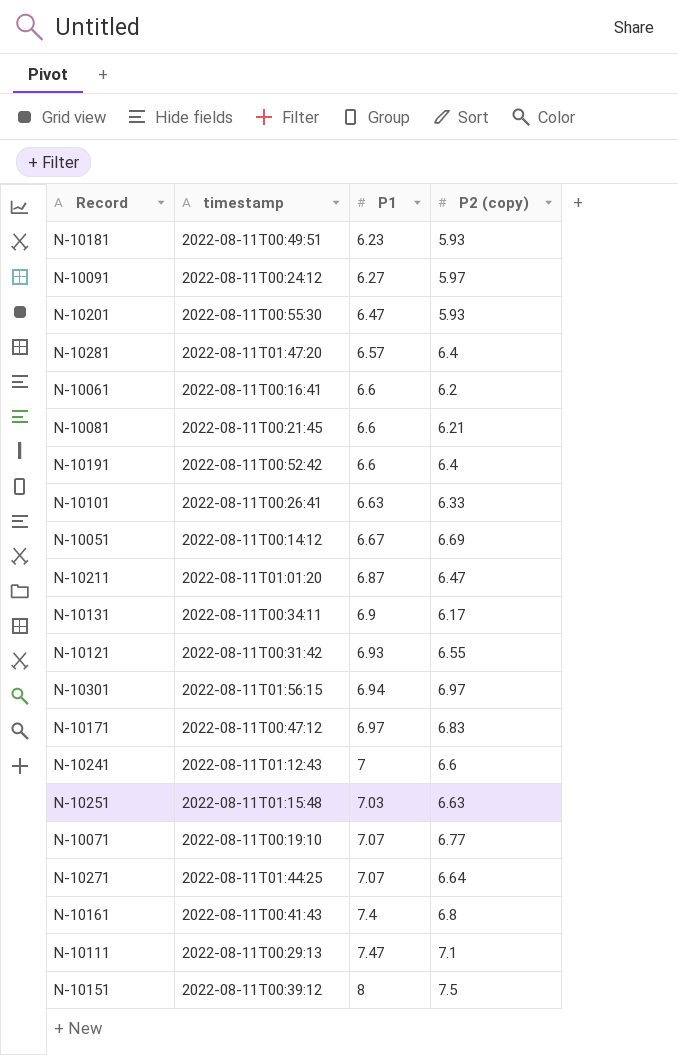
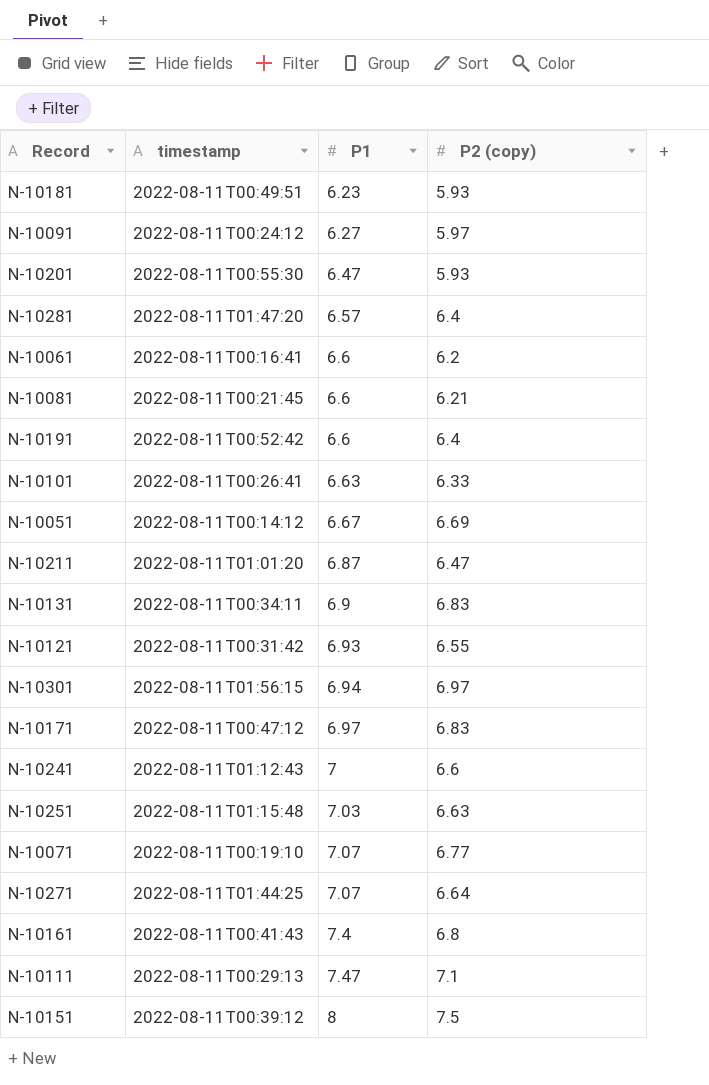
N-10131 | P2 (copy): 6.17 -> 6.83

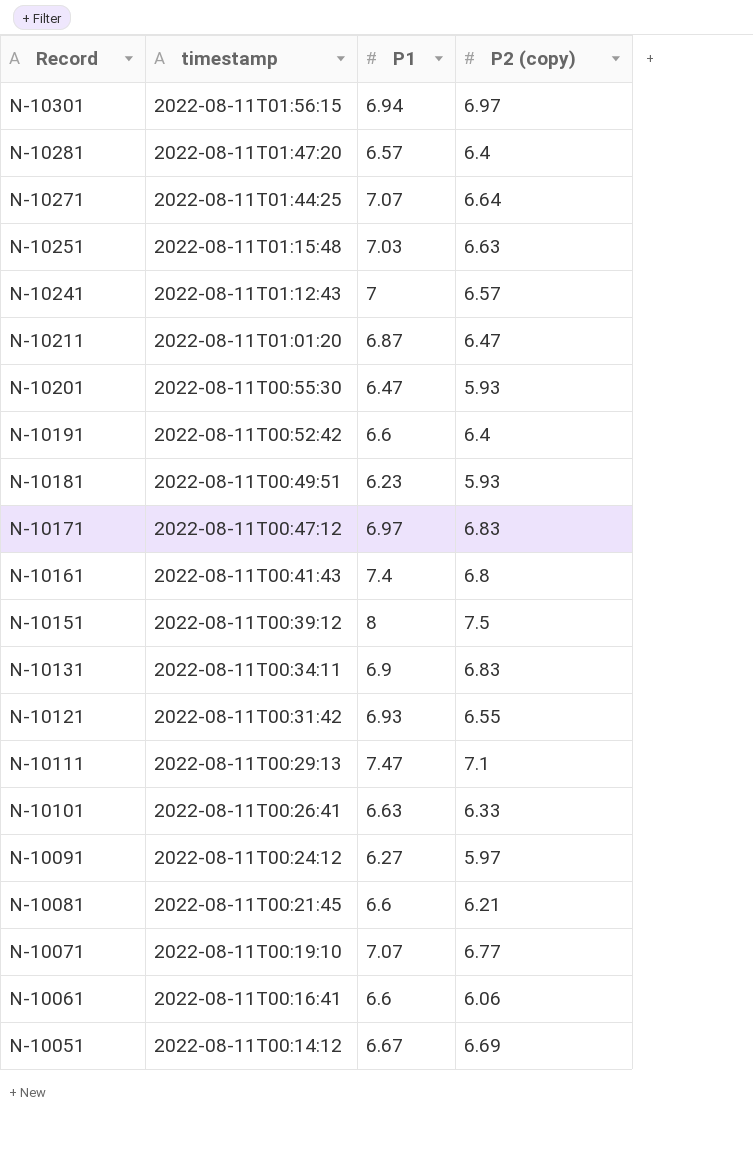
row order: P1 ascending -> Record descending
N-10241 | P2 (copy): 6.6 -> 6.57
N-10061 | P2 (copy): 6.2 -> 6.06

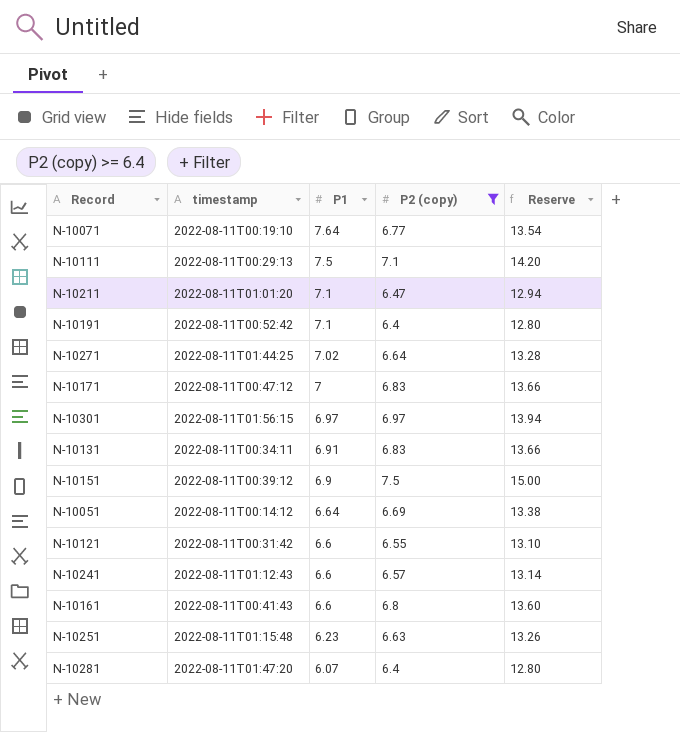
filter: none -> P2 (copy) >= 6.4
row order: Record descending -> P1 descending
column Reserve | formula: none -> [P2 (copy)] * 2
N-10071 | P1: 7.07 -> 7.64
N-10111 | P1: 7.47 -> 7.5
N-10211 | P1: 6.87 -> 7.1
N-10191 | P1: 6.6 -> 7.1
N-10271 | P1: 7.07 -> 7.02
N-10171 | P1: 6.97 -> 7
N-10301 | P1: 6.94 -> 6.97
N-10131 | P1: 6.9 -> 6.91
N-10151 | P1: 8 -> 6.9
N-10051 | P1: 6.67 -> 6.64
N-10121 | P1: 6.93 -> 6.6
N-10241 | P1: 7 -> 6.6
N-10161 | P1: 7.4 -> 6.6
N-10251 | P1: 7.03 -> 6.23
N-10281 | P1: 6.57 -> 6.07

